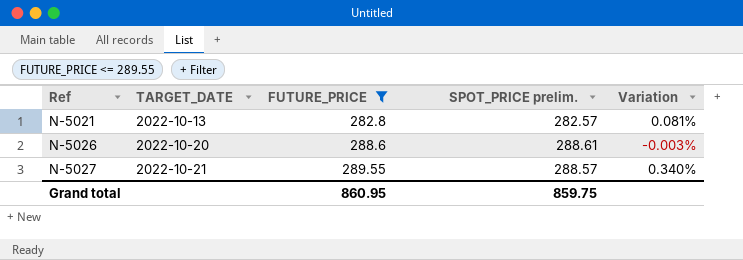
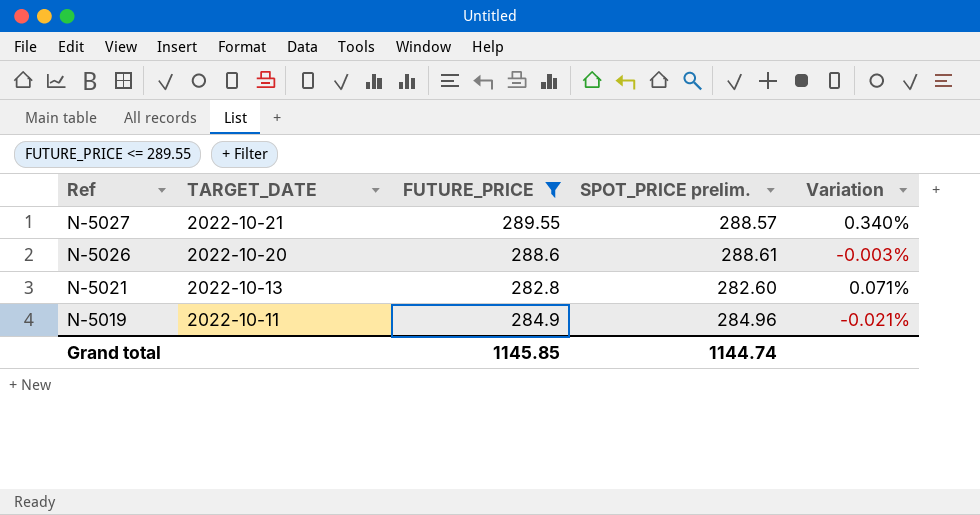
row order: Ref ascending -> Ref descending
N-5021 | SPOT_PRICE prelim.: 282.57 -> 282.60
N-5021 | Variation: 0.081% -> 0.071%
row N-5019: none -> 2022-10-11 | 284.9 | 284.96 | -0.021%
Grand total | FUTURE_PRICE: 860.95 -> 1145.85
Grand total | SPOT_PRICE prelim.: 859.75 -> 1144.74

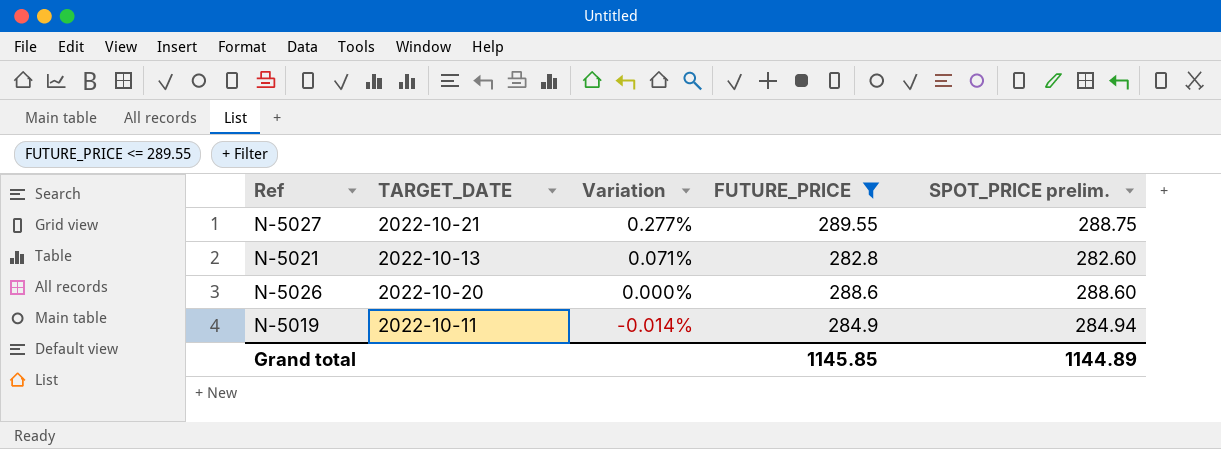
row order: Ref descending -> Variation descending
column Variation | position: 5 -> 3
N-5027 | Variation: 0.340% -> 0.277%
N-5027 | SPOT_PRICE prelim.: 288.57 -> 288.75
N-5026 | Variation: -0.003% -> 0.000%
N-5026 | SPOT_PRICE prelim.: 288.61 -> 288.60
N-5019 | Variation: -0.021% -> -0.014%
N-5019 | SPOT_PRICE prelim.: 284.96 -> 284.94
Grand total | SPOT_PRICE prelim.: 1144.74 -> 1144.89

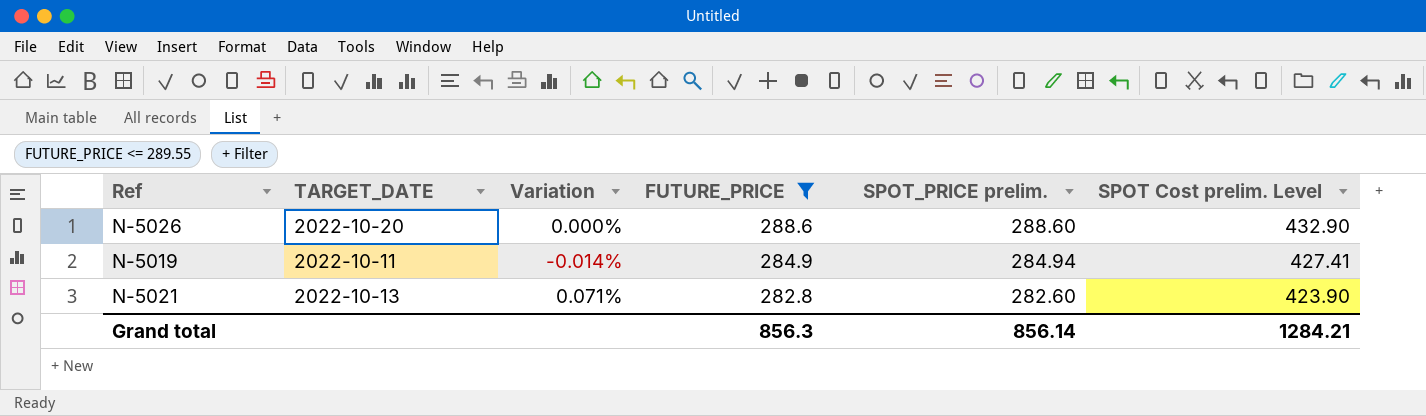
row order: Variation descending -> FUTURE_PRICE descending
column SPOT Cost prelim. Level | formula: none -> [SPOT_PRICE prelim.] * 1.5
row N-5027: 2022-10-21 | 0.277% | 289.55 | 288.75 -> none
Grand total | FUTURE_PRICE: 1145.85 -> 856.3
Grand total | SPOT_PRICE prelim.: 1144.89 -> 856.14

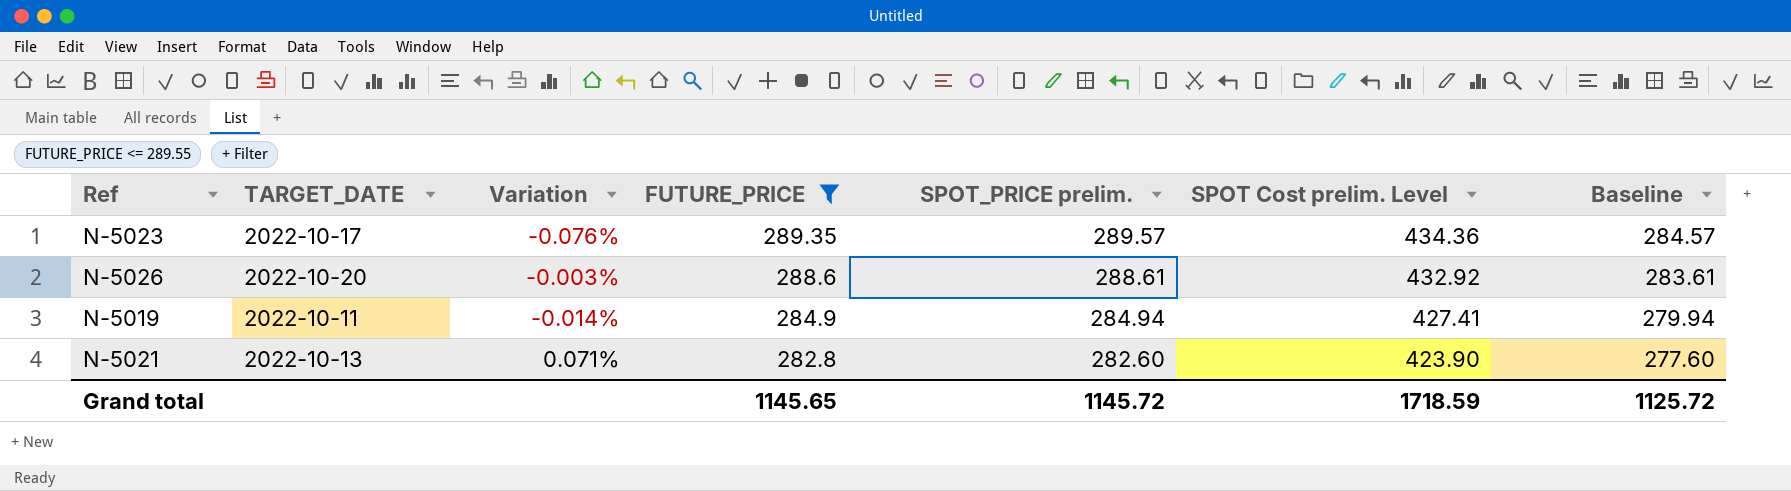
column Baseline | formula: none -> [SPOT_PRICE prelim.] - 5
row N-5023: none -> 2022-10-17 | -0.076% | 289.35 | 289.57 | 434.36 | 284.57
N-5026 | Variation: 0.000% -> -0.003%
N-5026 | SPOT_PRICE prelim.: 288.60 -> 288.61
N-5026 | SPOT Cost prelim. Level: 432.90 -> 432.92
Grand total | FUTURE_PRICE: 856.3 -> 1145.65
Grand total | SPOT_PRICE prelim.: 856.14 -> 1145.72
Grand total | SPOT Cost prelim. Level: 1284.21 -> 1718.59

